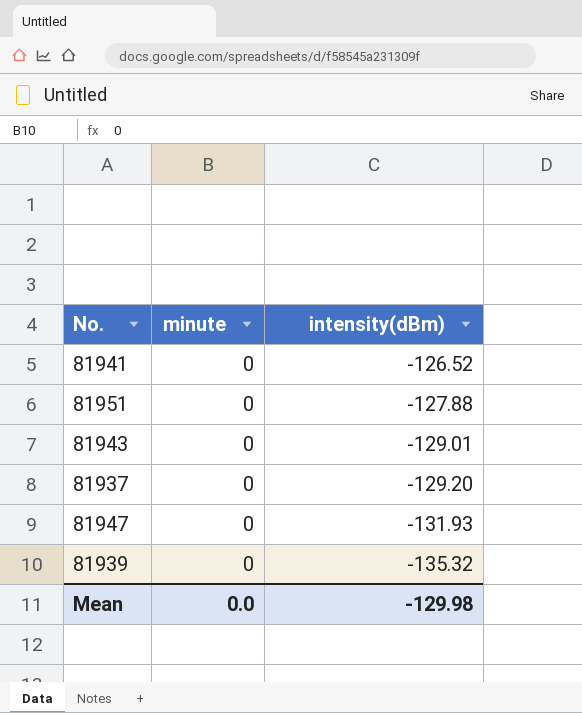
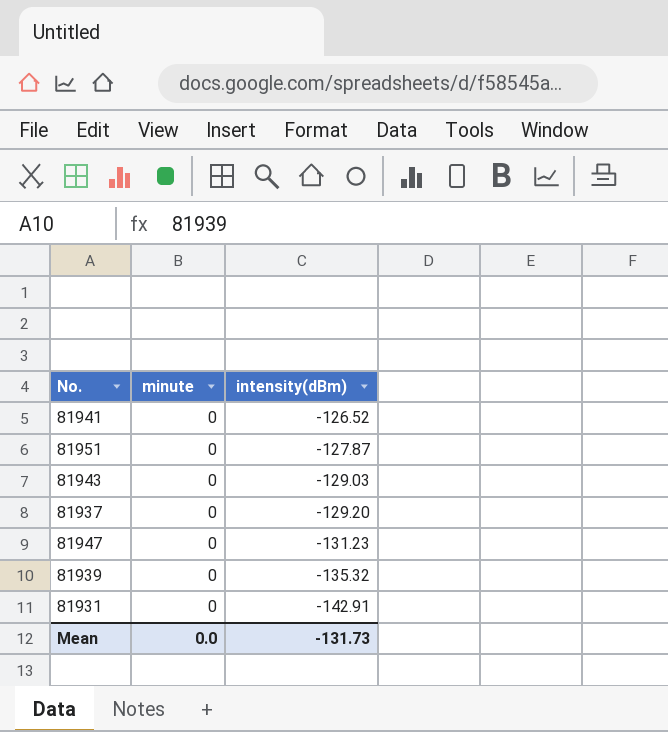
81951 | intensity(dBm): -127.88 -> -127.87
81943 | intensity(dBm): -129.01 -> -129.03
81947 | intensity(dBm): -131.93 -> -131.23
row 81931: none -> 0 | -142.91
Mean | intensity(dBm): -129.98 -> -131.73

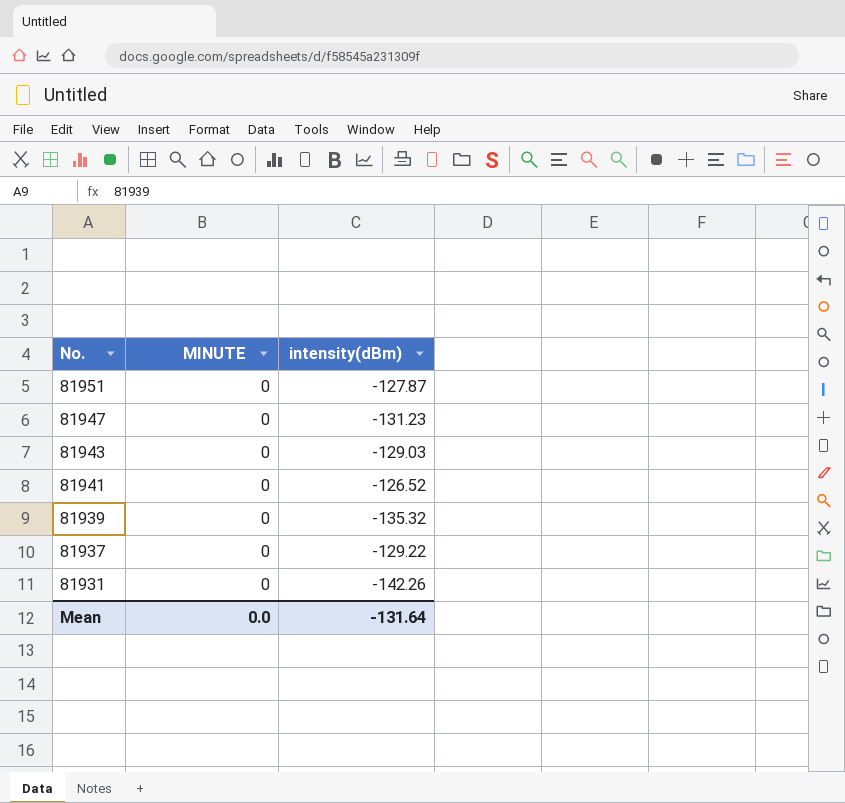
row order: intensity(dBm) descending -> No. descending
column name: minute -> MINUTE
81937 | intensity(dBm): -129.20 -> -129.22
81931 | intensity(dBm): -142.91 -> -142.26
Mean | intensity(dBm): -131.73 -> -131.64

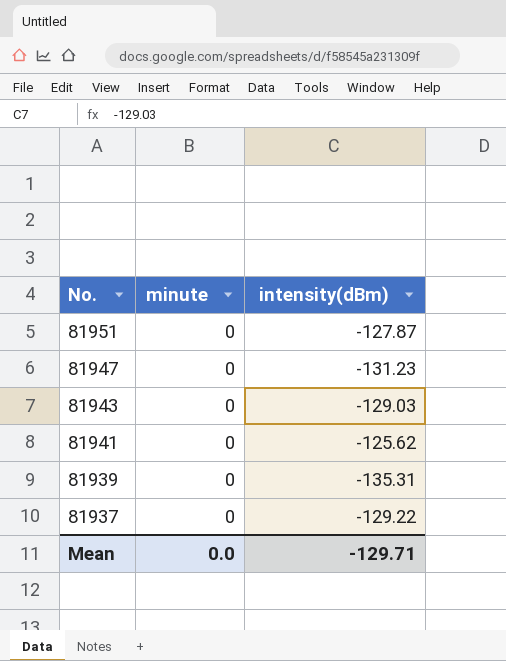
column name: MINUTE -> minute
row 81931: 0 | -142.26 -> none
81941 | intensity(dBm): -126.52 -> -125.62
81939 | intensity(dBm): -135.32 -> -135.31
Mean | intensity(dBm): -131.64 -> -129.71

